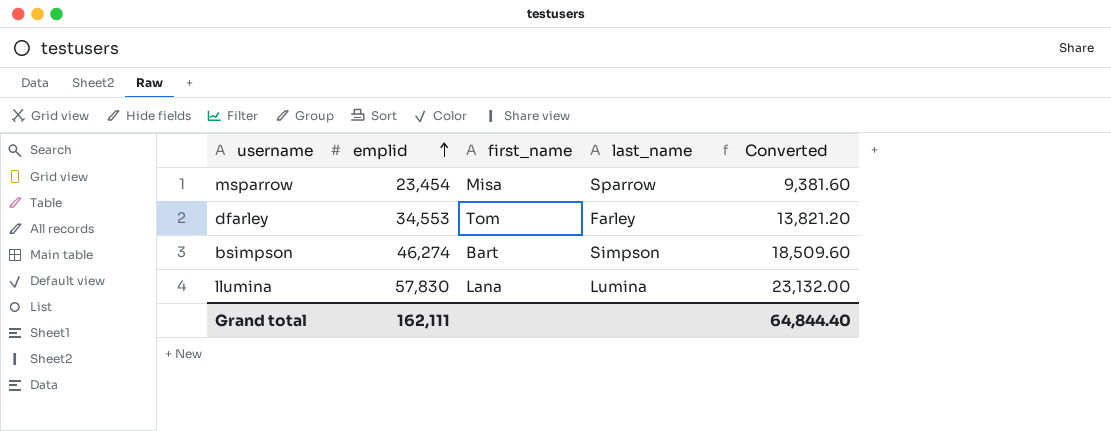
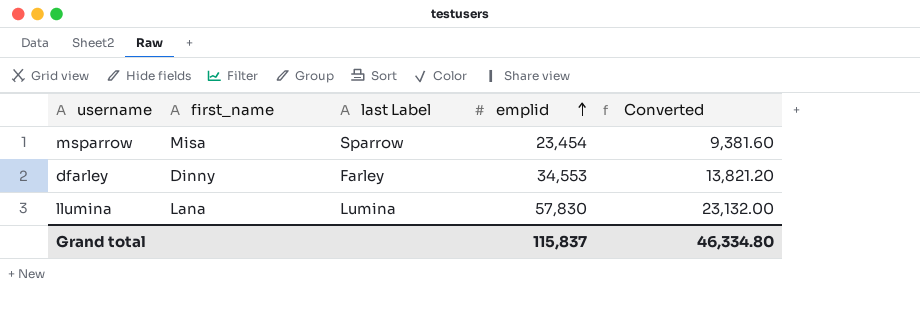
column name: last_name -> last Label
column emplid | position: 2 -> 4
row bsimpson: 46,274 | Bart | Simpson | 18,509.60 -> none
dfarley | first_name: Tom -> Dinny
Grand total | emplid: 162,111 -> 115,837
Grand total | Converted: 64,844.40 -> 46,334.80

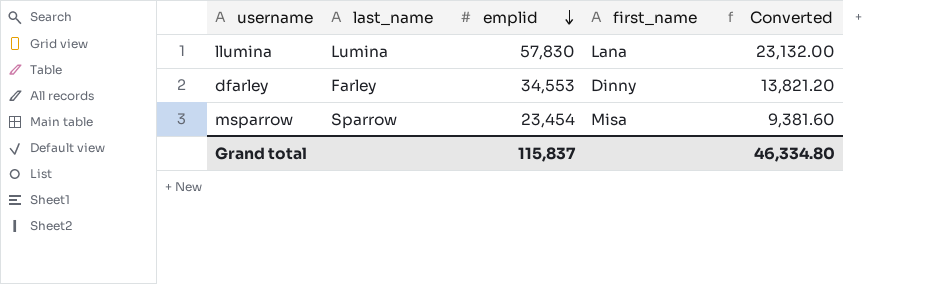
row order: emplid ascending -> emplid descending
column name: last Label -> last_name
column first_name | position: 2 -> 4

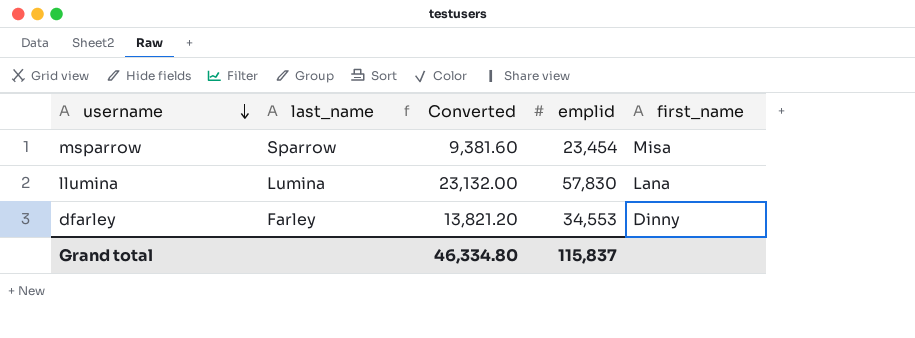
row order: emplid descending -> username descending
column Converted | position: 5 -> 3

